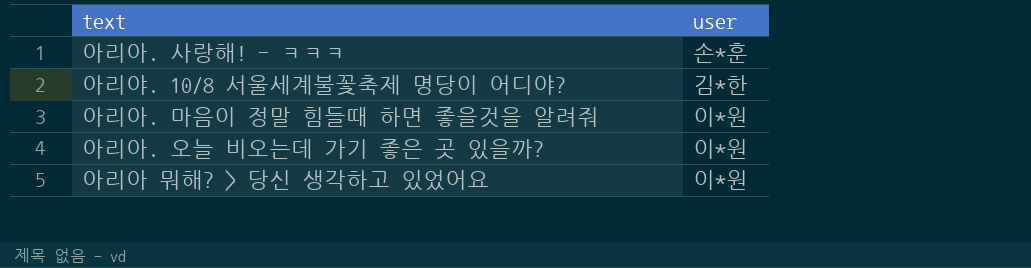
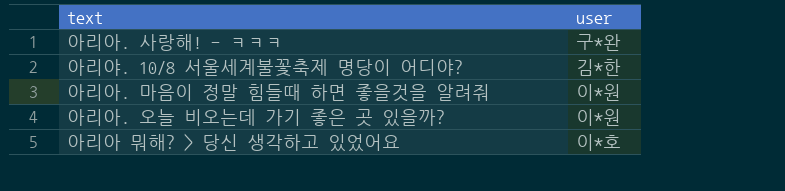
아리아. 사랑해! - ㅋㅋㅋ | user: 손*훈 -> 구*완
아리아 뭐해? > 당신 생각하고 있었어요 | user: 이*원 -> 이*호

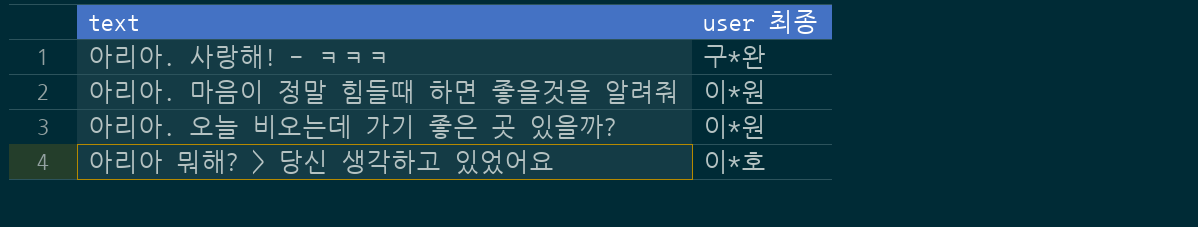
column name: user -> user 최종
row 아리야. 10/8 서울세계불꽃축제 명당이 어디야?: 김*한 -> none

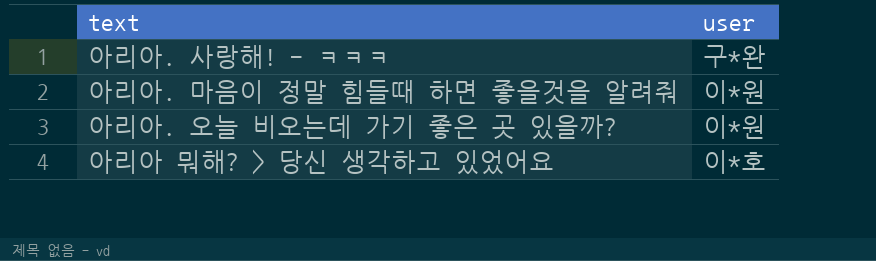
column name: user 최종 -> user

